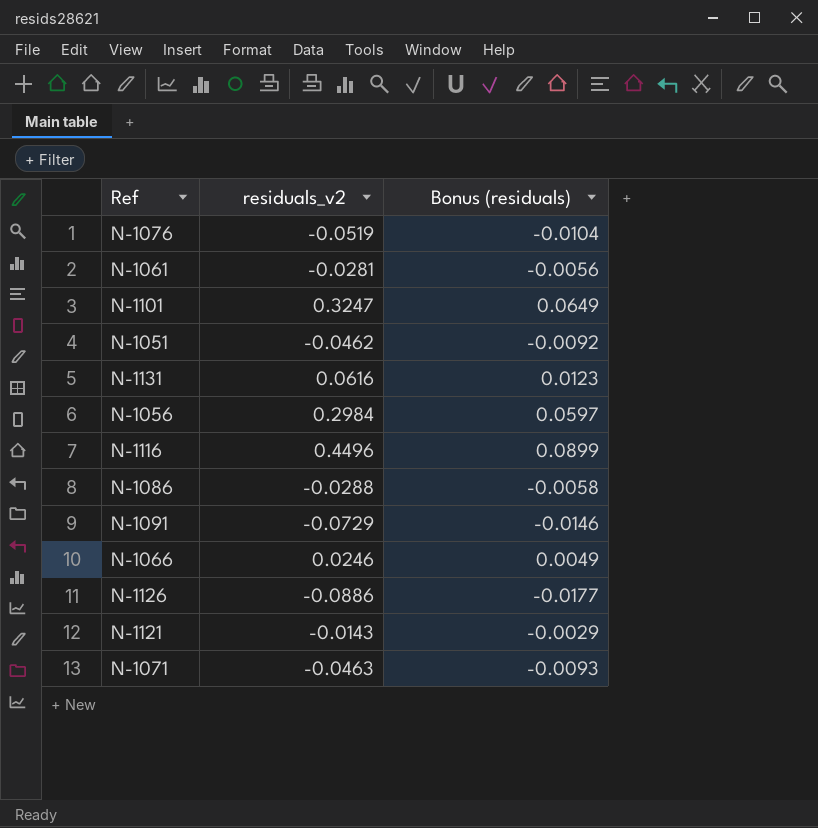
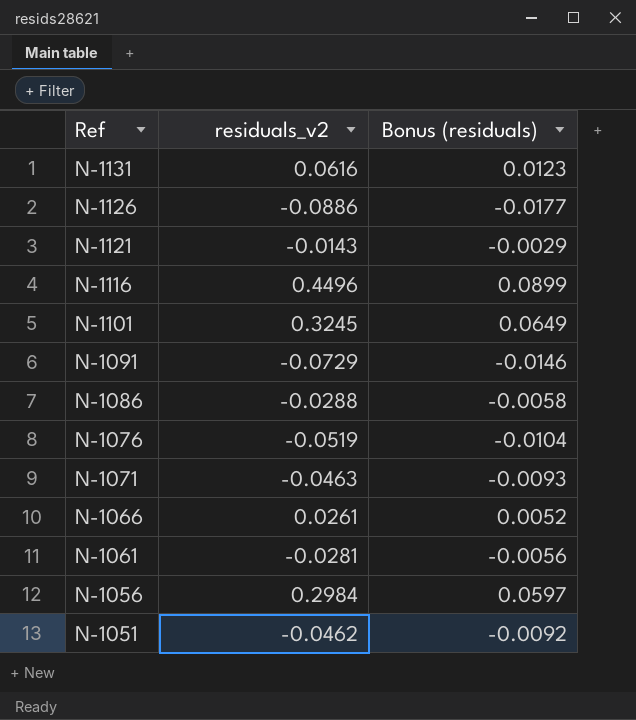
row order: none -> Ref descending
N-1101 | residuals_v2: 0.3247 -> 0.3245
N-1066 | residuals_v2: 0.0246 -> 0.0261
N-1066 | Bonus (residuals): 0.0049 -> 0.0052

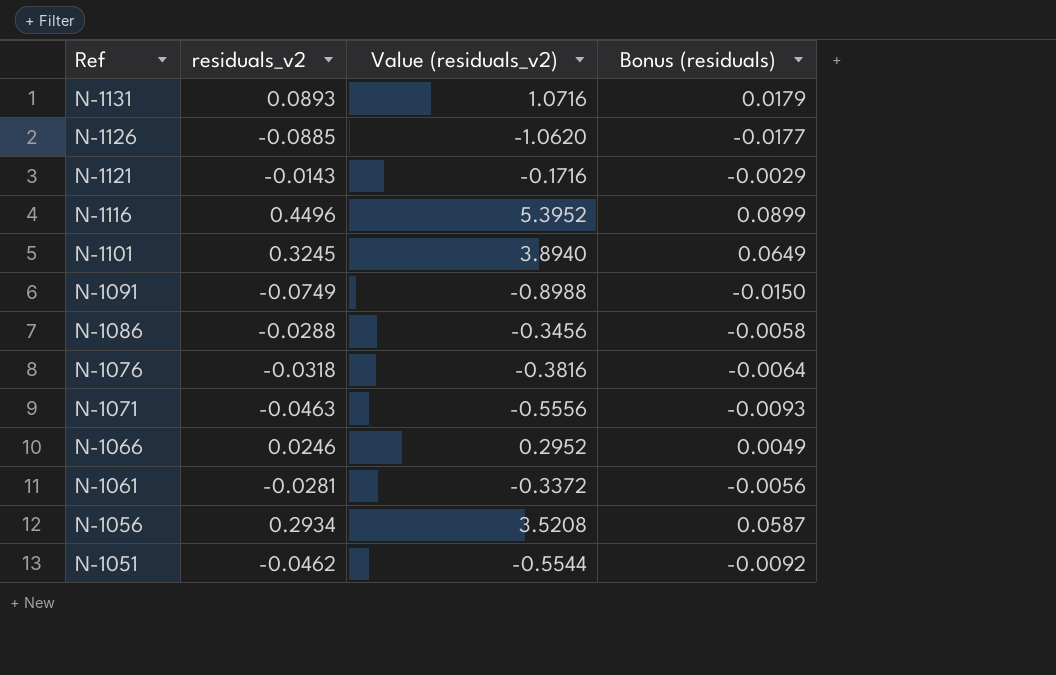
column Value (residuals_v2) | formula: none -> [residuals_v2] * 12
N-1131 | residuals_v2: 0.0616 -> 0.0893
N-1131 | Bonus (residuals): 0.0123 -> 0.0179
N-1126 | residuals_v2: -0.0886 -> -0.0885
N-1091 | residuals_v2: -0.0729 -> -0.0749
N-1091 | Bonus (residuals): -0.0146 -> -0.0150
N-1076 | residuals_v2: -0.0519 -> -0.0318
N-1076 | Bonus (residuals): -0.0104 -> -0.0064
N-1066 | residuals_v2: 0.0261 -> 0.0246
N-1066 | Bonus (residuals): 0.0052 -> 0.0049
N-1056 | residuals_v2: 0.2984 -> 0.2934
N-1056 | Bonus (residuals): 0.0597 -> 0.0587

